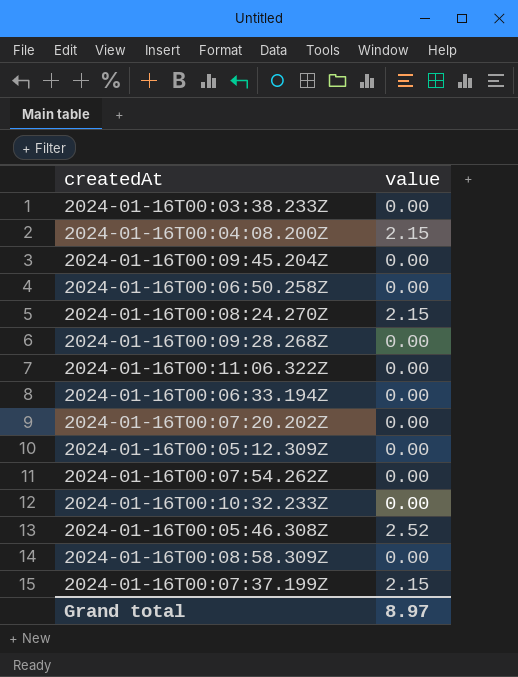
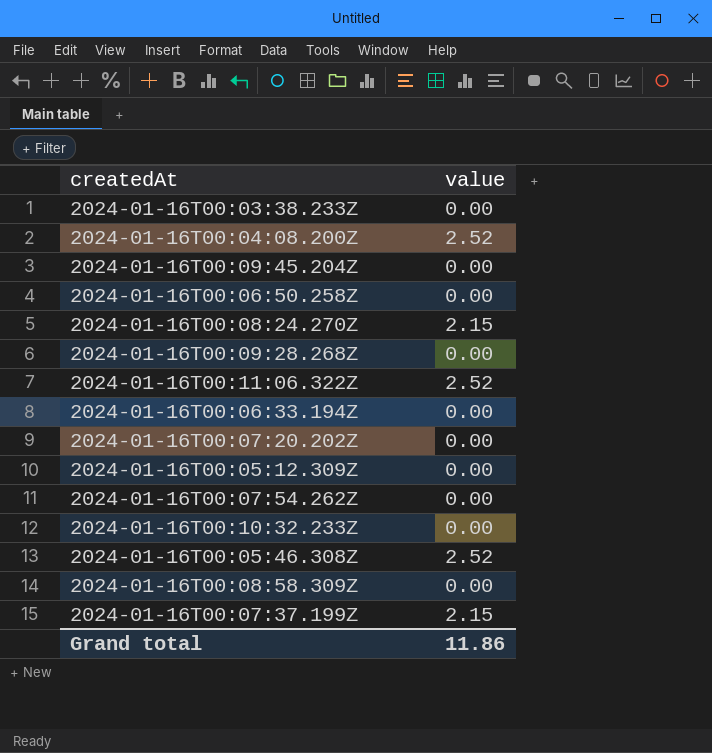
2024-01-16T00:04:08.200Z | value: 2.15 -> 2.52
2024-01-16T00:11:06.322Z | value: 0.00 -> 2.52
Grand total | value: 8.97 -> 11.86

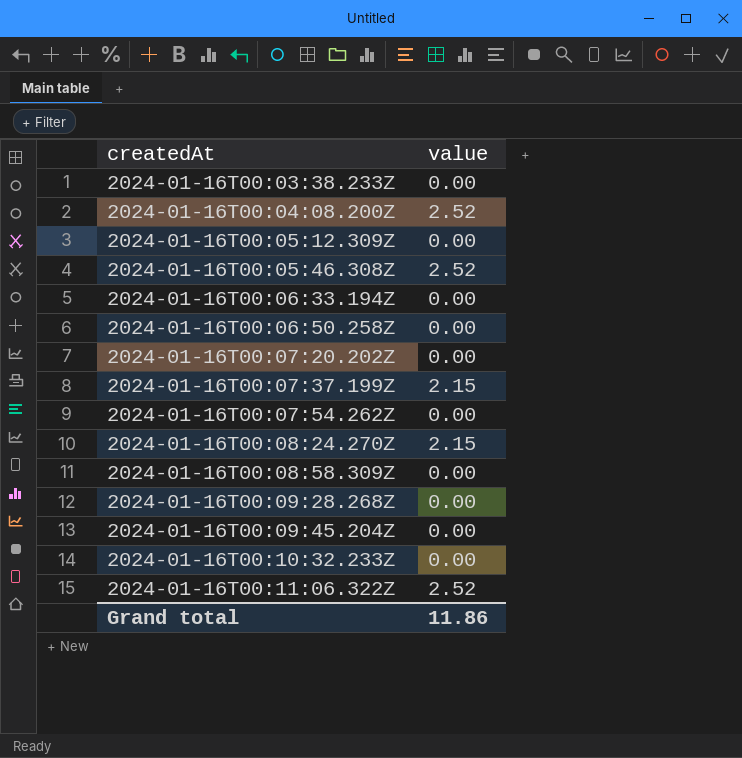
row order: none -> createdAt ascending

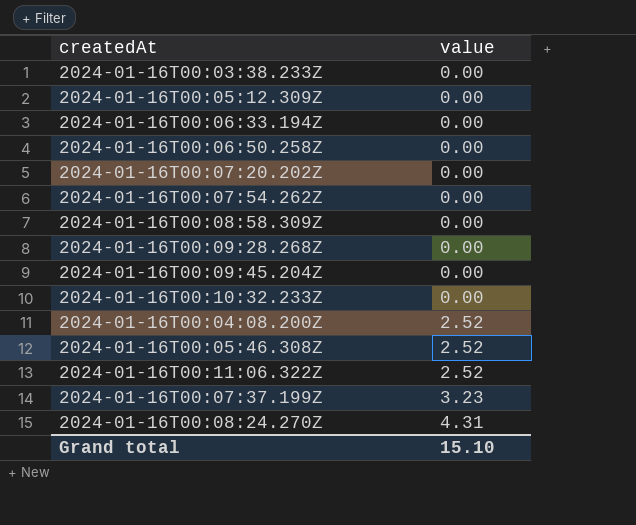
row order: createdAt ascending -> value ascending
2024-01-16T00:07:37.199Z | value: 2.15 -> 3.23
2024-01-16T00:08:24.270Z | value: 2.15 -> 4.31
Grand total | value: 11.86 -> 15.10

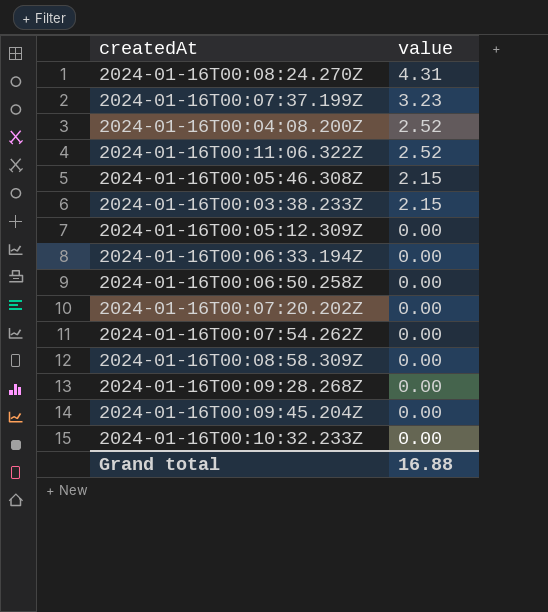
row order: value ascending -> value descending
2024-01-16T00:05:46.308Z | value: 2.52 -> 2.15
2024-01-16T00:03:38.233Z | value: 0.00 -> 2.15
Grand total | value: 15.10 -> 16.88

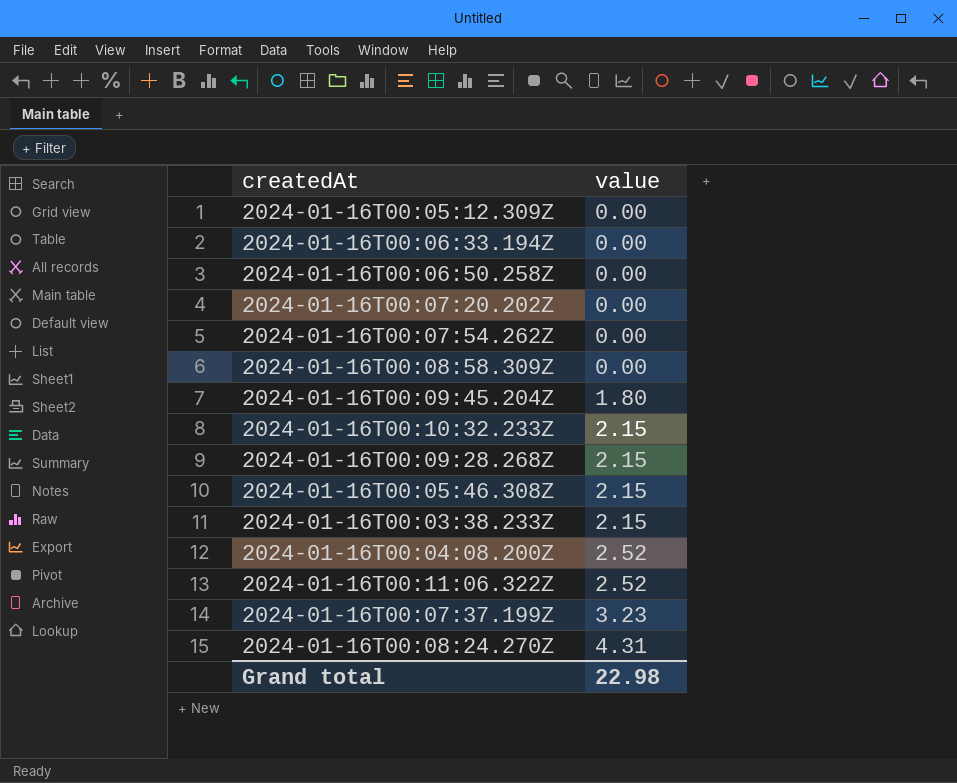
row order: value descending -> value ascending
2024-01-16T00:09:45.204Z | value: 0.00 -> 1.80
2024-01-16T00:10:32.233Z | value: 0.00 -> 2.15
2024-01-16T00:09:28.268Z | value: 0.00 -> 2.15
Grand total | value: 16.88 -> 22.98

